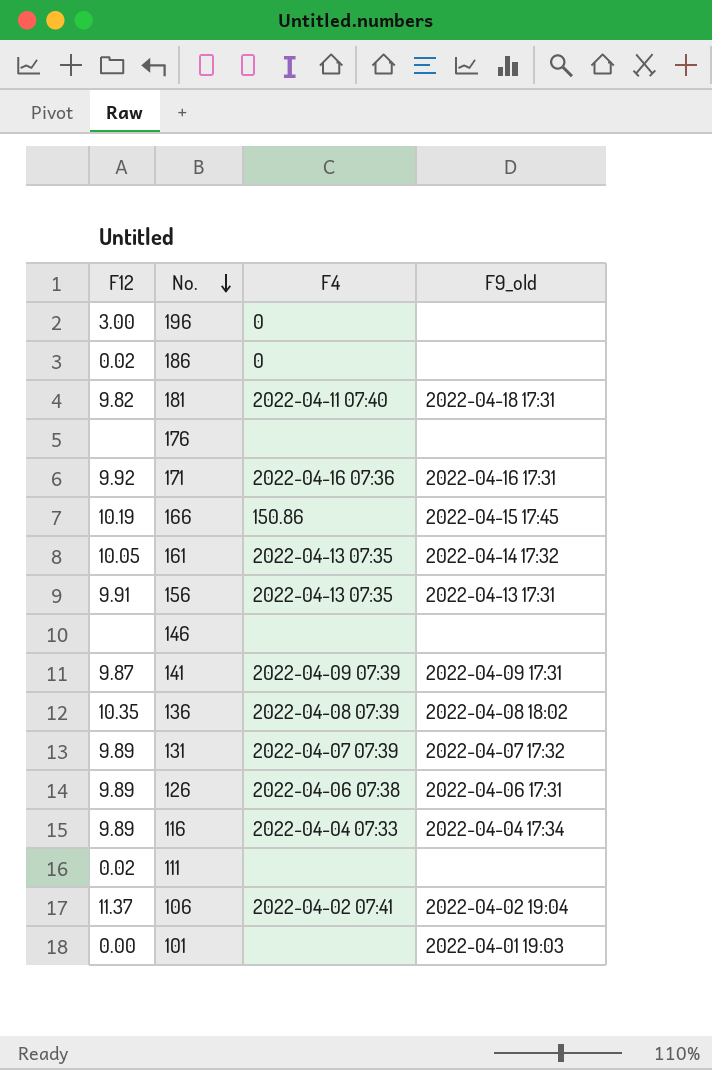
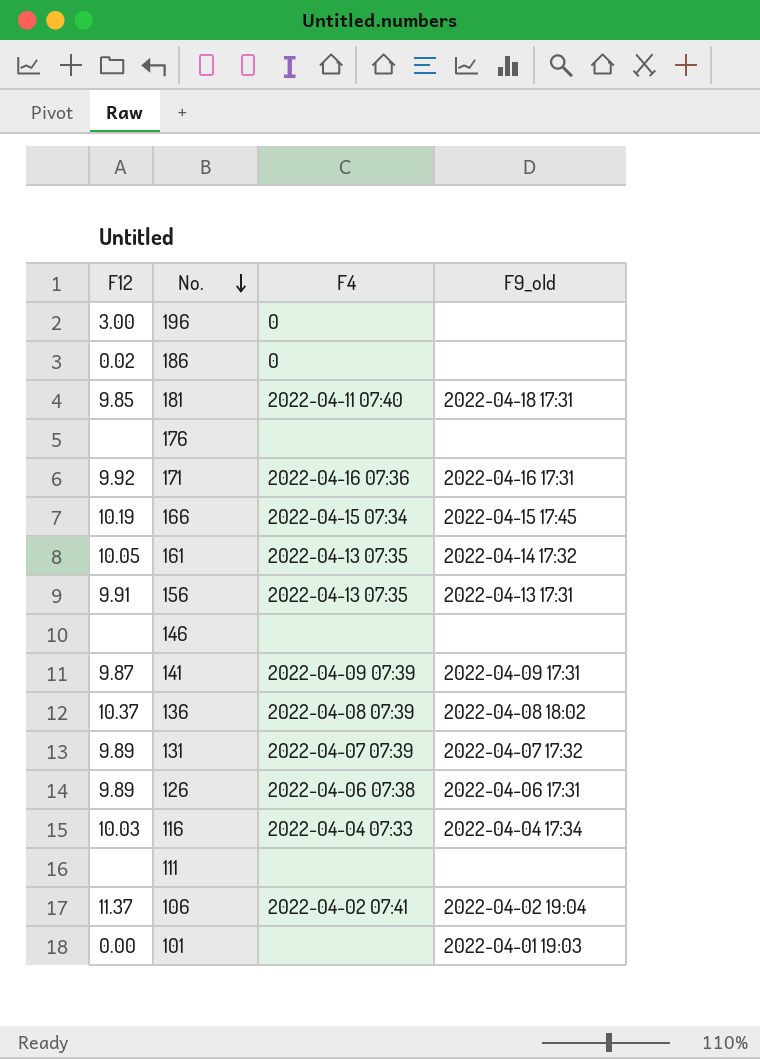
181 | F12: 9.82 -> 9.85
166 | F4: 150.86 -> 2022-04-15 07:34
136 | F12: 10.35 -> 10.37
116 | F12: 9.89 -> 10.03
111 | F12: 0.02 -> none

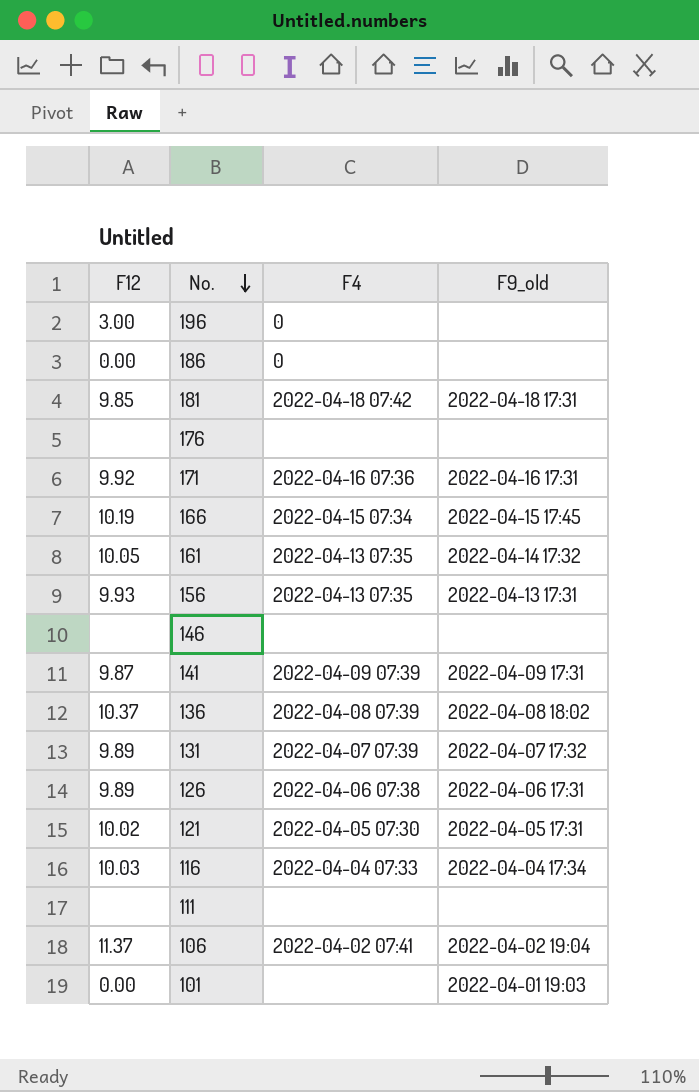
186 | F12: 0.02 -> 0.00
181 | F4: 2022-04-11 07:40 -> 2022-04-18 07:42
156 | F12: 9.91 -> 9.93
row 121: none -> 10.02 | 2022-04-05 07:30 | 2022-04-05 17:31

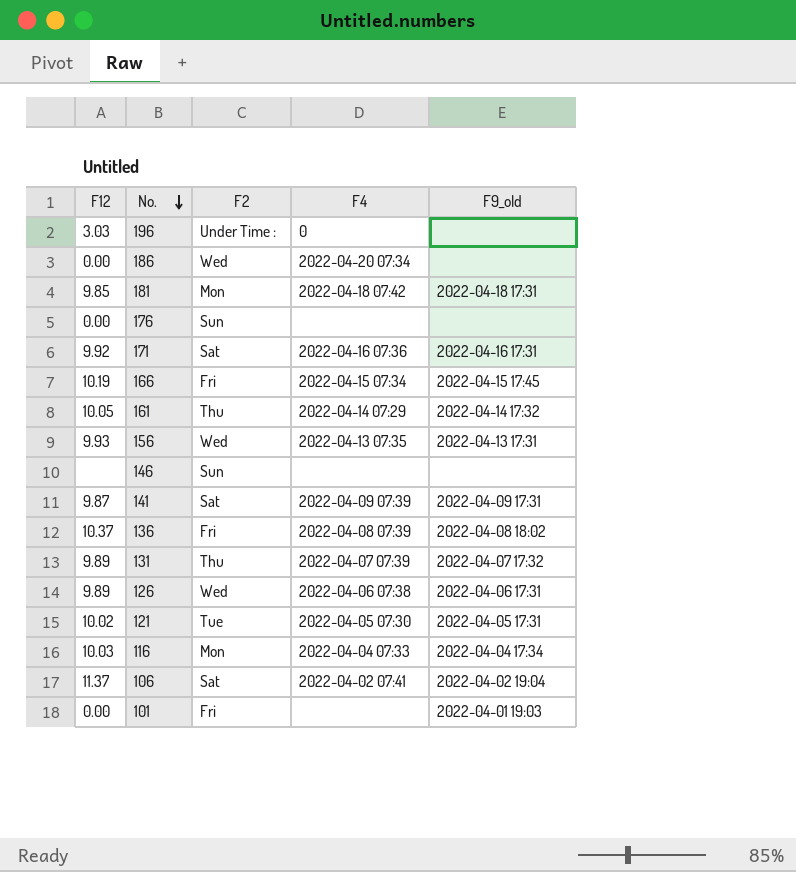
column F2 | position: none -> 3
row 111: none | none | none -> none
196 | F12: 3.00 -> 3.03
186 | F4: 0 -> 2022-04-20 07:34
176 | F12: none -> 0.00
161 | F4: 2022-04-13 07:35 -> 2022-04-14 07:29

